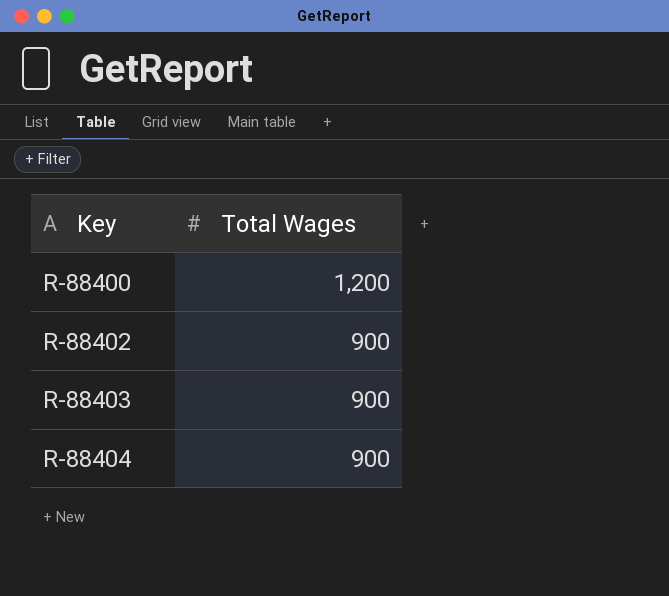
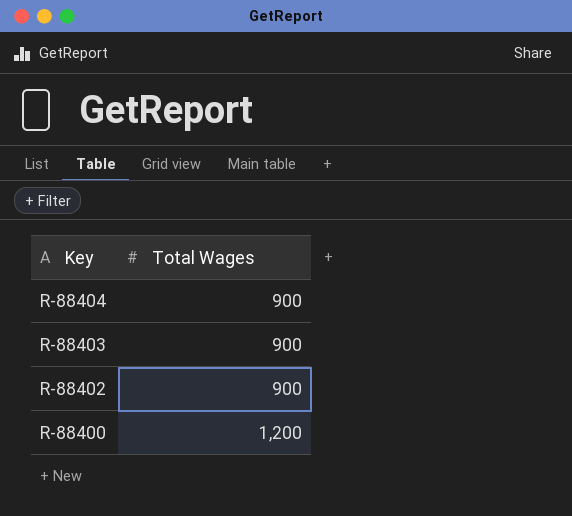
row order: Key ascending -> Key descending

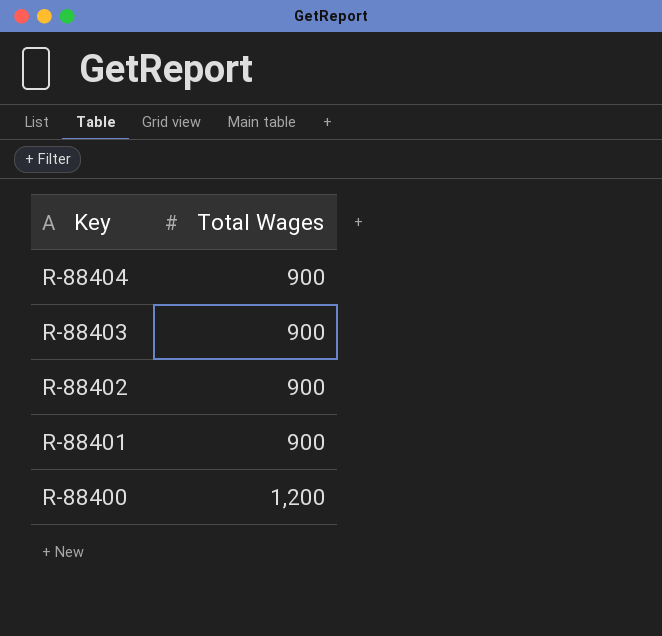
row R-88401: none -> 900

